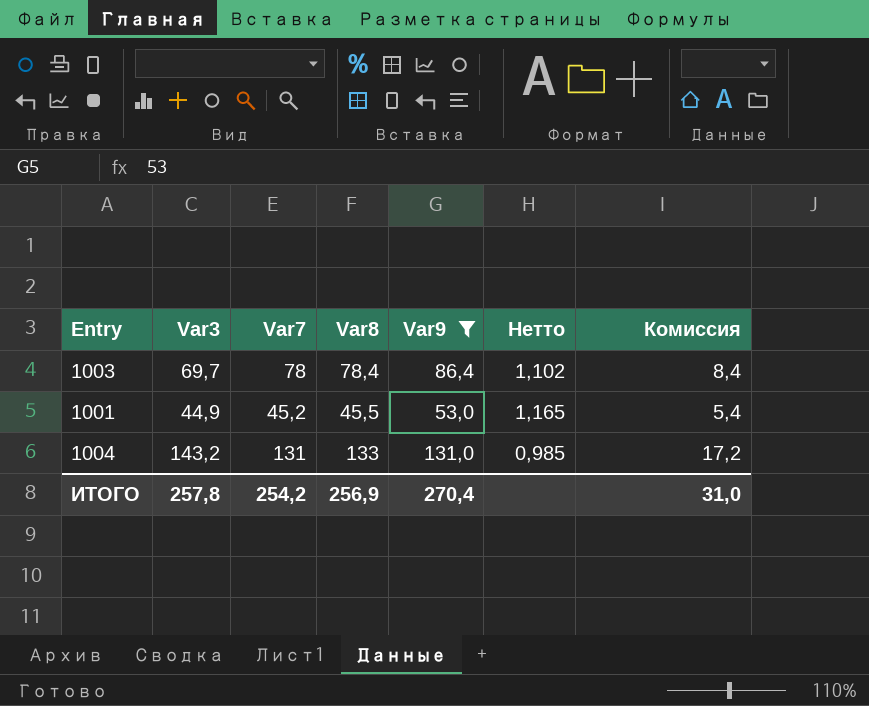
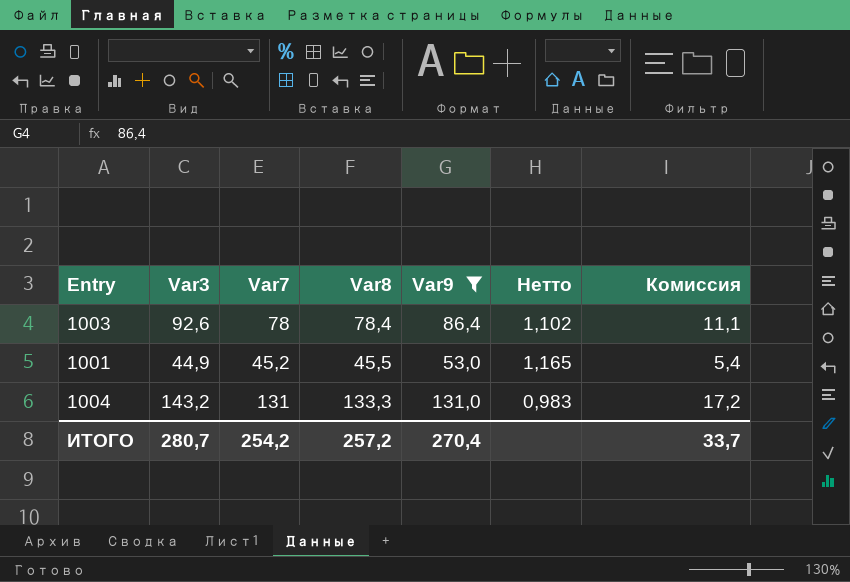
1003 | Var3: 69,7 -> 92,6
1003 | Комиссия: 8,4 -> 11,1
1004 | Var8: 133 -> 133,3
1004 | Нетто: 0,985 -> 0,983
ИТОГО | Var3: 257,8 -> 280,7
ИТОГО | Var8: 256,9 -> 257,2
ИТОГО | Комиссия: 31,0 -> 33,7

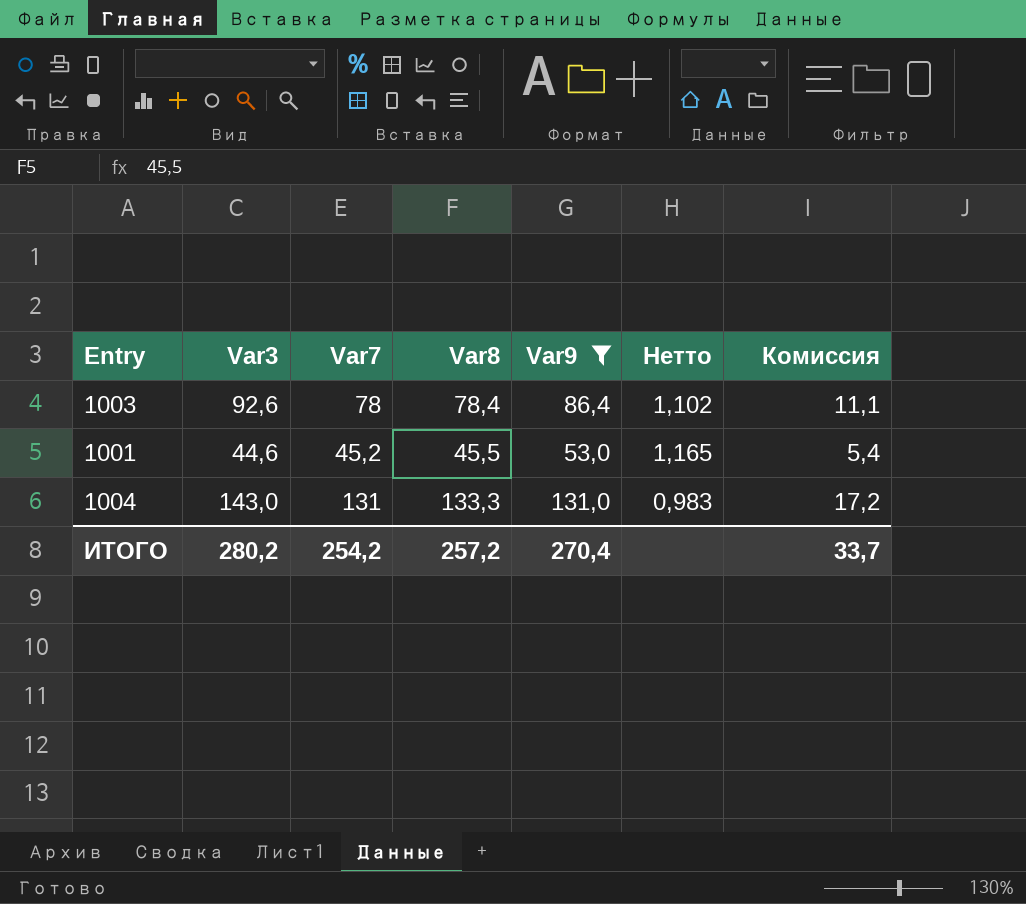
1001 | Var3: 44,9 -> 44,6
1004 | Var3: 143,2 -> 143,0
ИТОГО | Var3: 280,7 -> 280,2

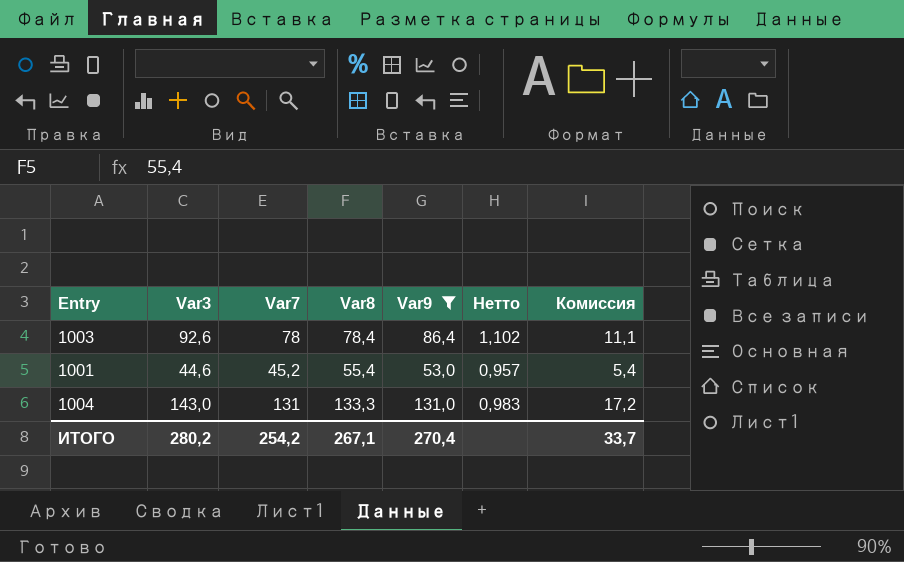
1001 | Var8: 45,5 -> 55,4
1001 | Нетто: 1,165 -> 0,957
ИТОГО | Var8: 257,2 -> 267,1

